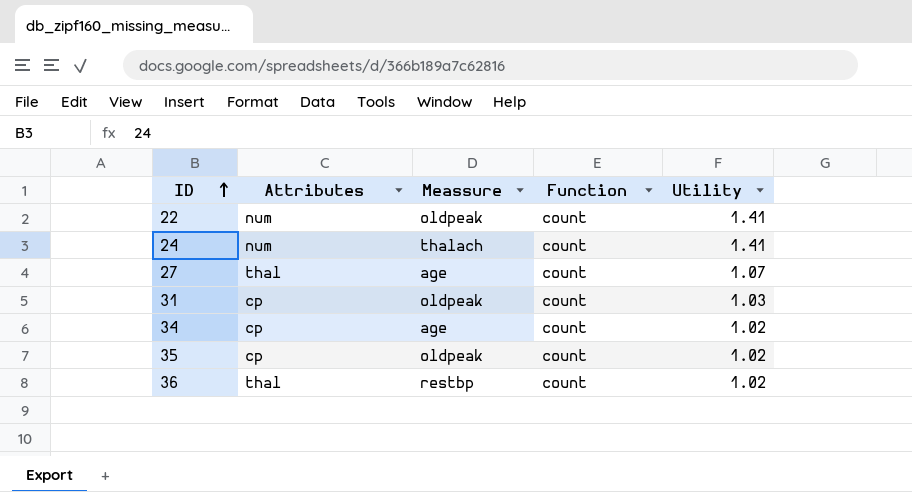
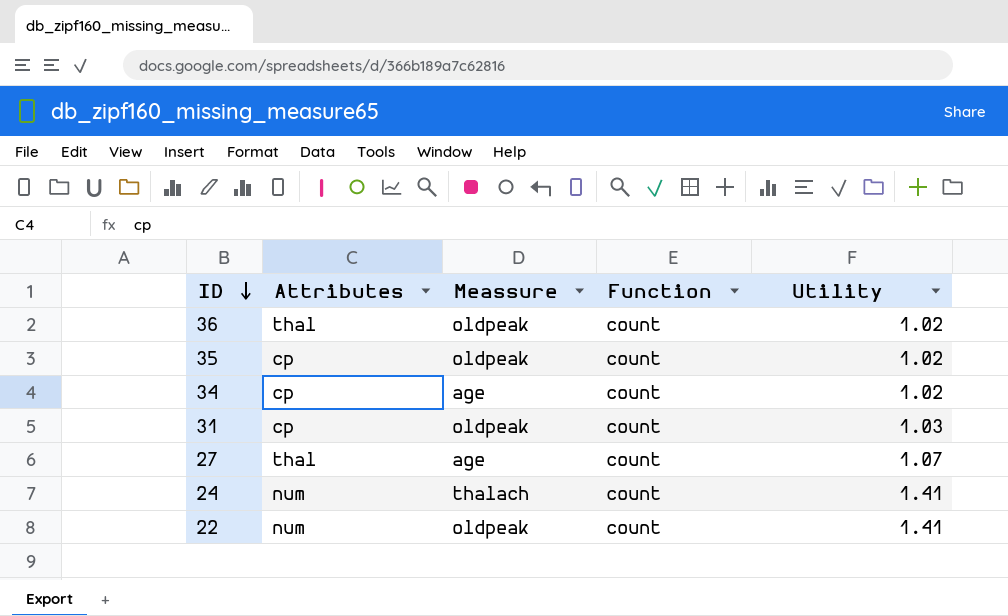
row order: ID ascending -> ID descending
36 | Meassure: restbp -> oldpeak

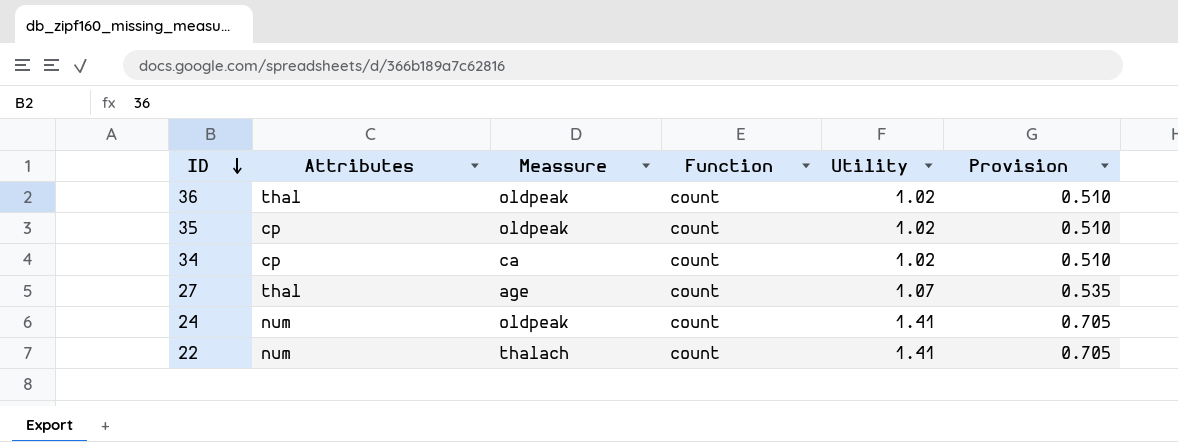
column Provision | formula: none -> [Utility] * 0.5
row 31: cp | oldpeak | count | 1.03 -> none
34 | Meassure: age -> ca
24 | Meassure: thalach -> oldpeak
22 | Meassure: oldpeak -> thalach

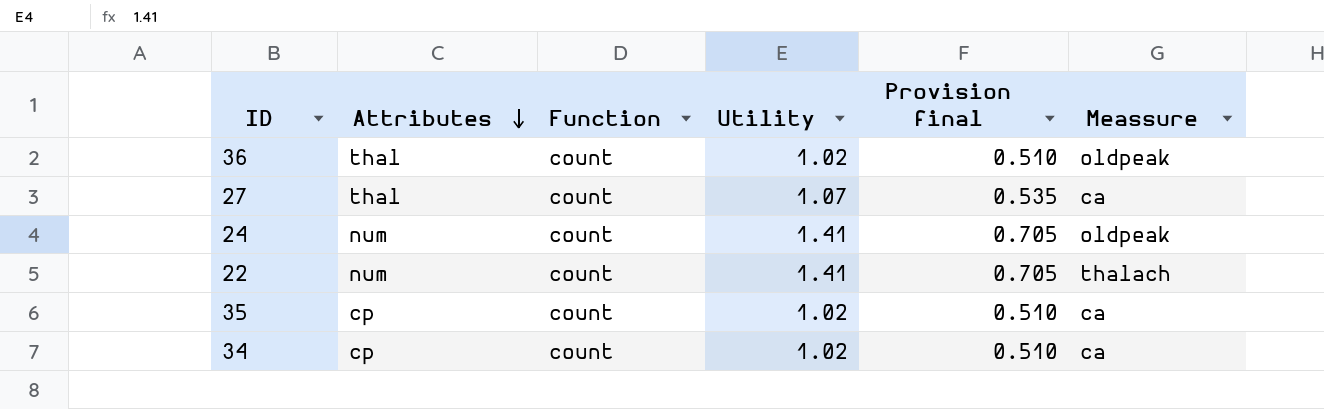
row order: ID descending -> Attributes descending
column name: Provision -> Provision final
column Meassure | position: 3 -> 6
27 | Meassure: age -> ca
35 | Meassure: oldpeak -> ca

